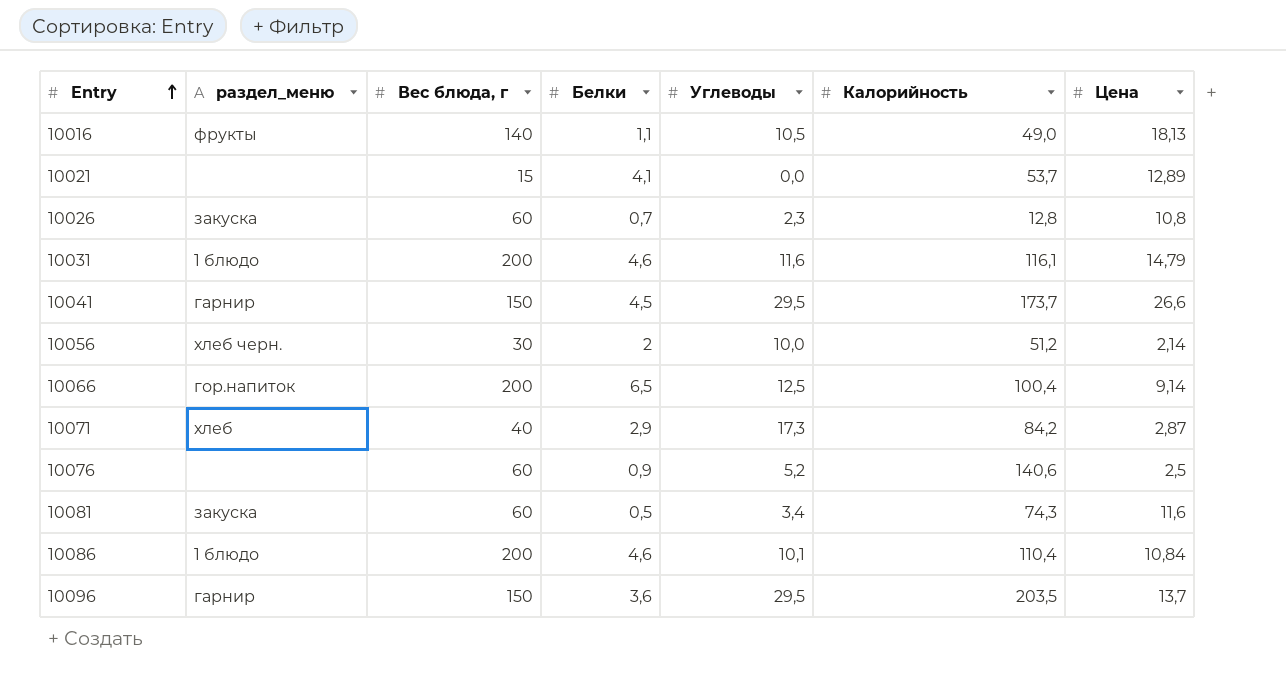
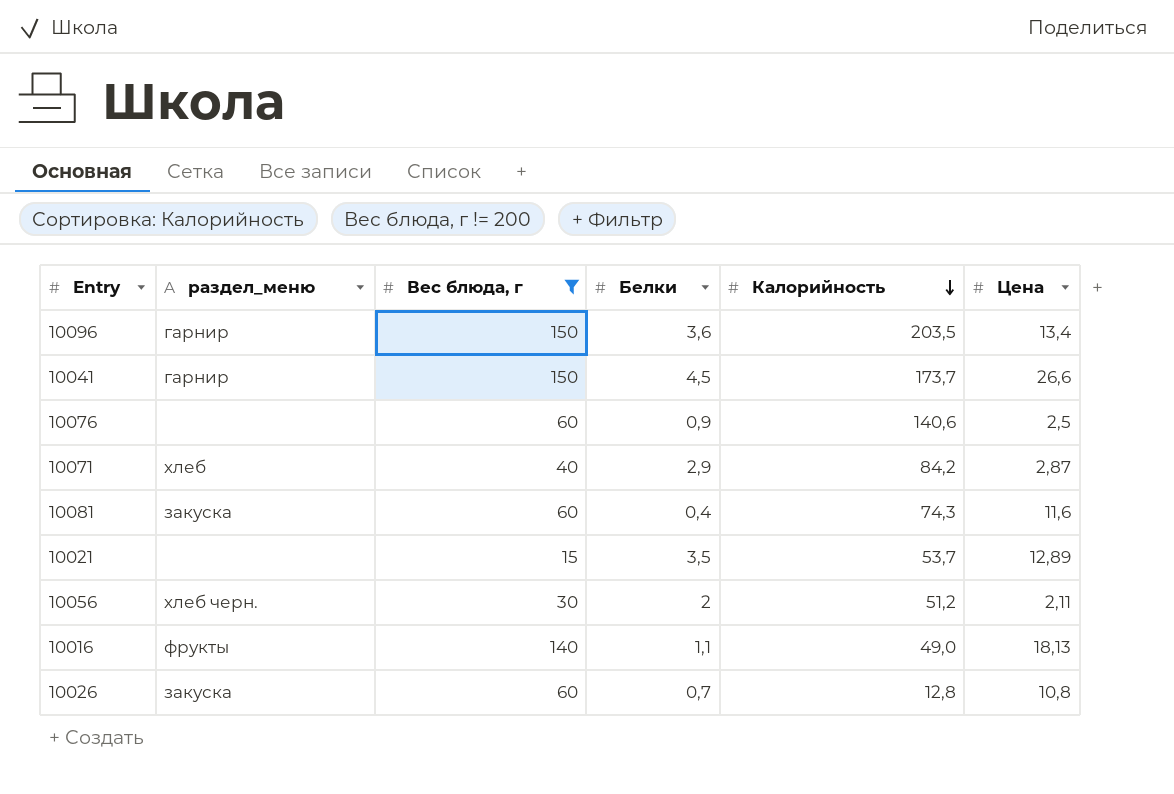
filter: none -> Вес блюда, г != 200
row order: Entry ascending -> Калорийность descending
column Углеводы | position: 5 -> none
10096 | Цена: 13,7 -> 13,4
10081 | Белки: 0,5 -> 0,4
10021 | Белки: 4,1 -> 3,5
10056 | Цена: 2,14 -> 2,11

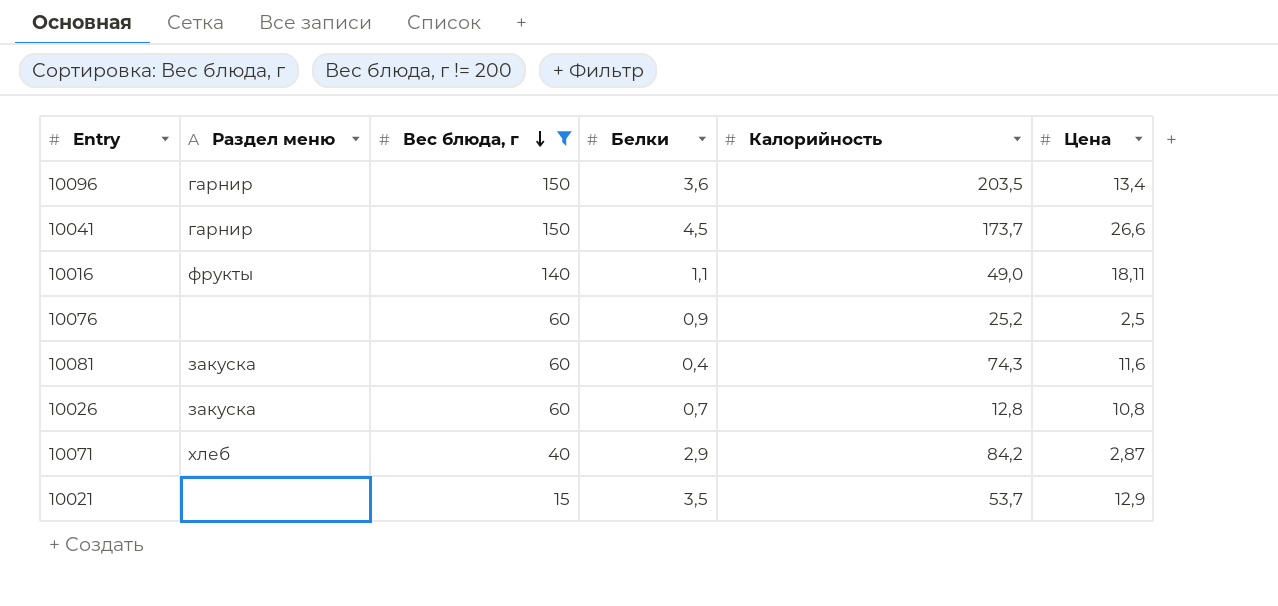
row order: Калорийность descending -> Вес блюда, г descending
column name: раздел_меню -> Раздел меню
row 10056: хлеб черн. | 30 | 2 | 51,2 | 2,11 -> none
10016 | Цена: 18,13 -> 18,11
10076 | Калорийность: 140,6 -> 25,2
10021 | Цена: 12,89 -> 12,9

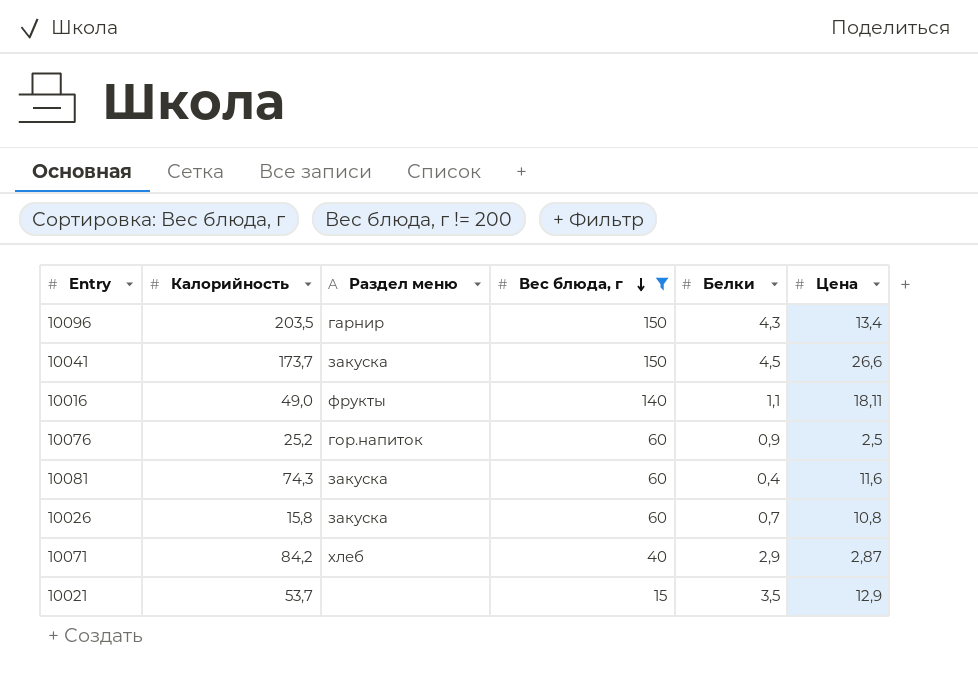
column Калорийность | position: 5 -> 2
10096 | Белки: 3,6 -> 4,3
10041 | Раздел меню: гарнир -> закуска
10076 | Раздел меню: none -> гор.напиток
10026 | Калорийность: 12,8 -> 15,8

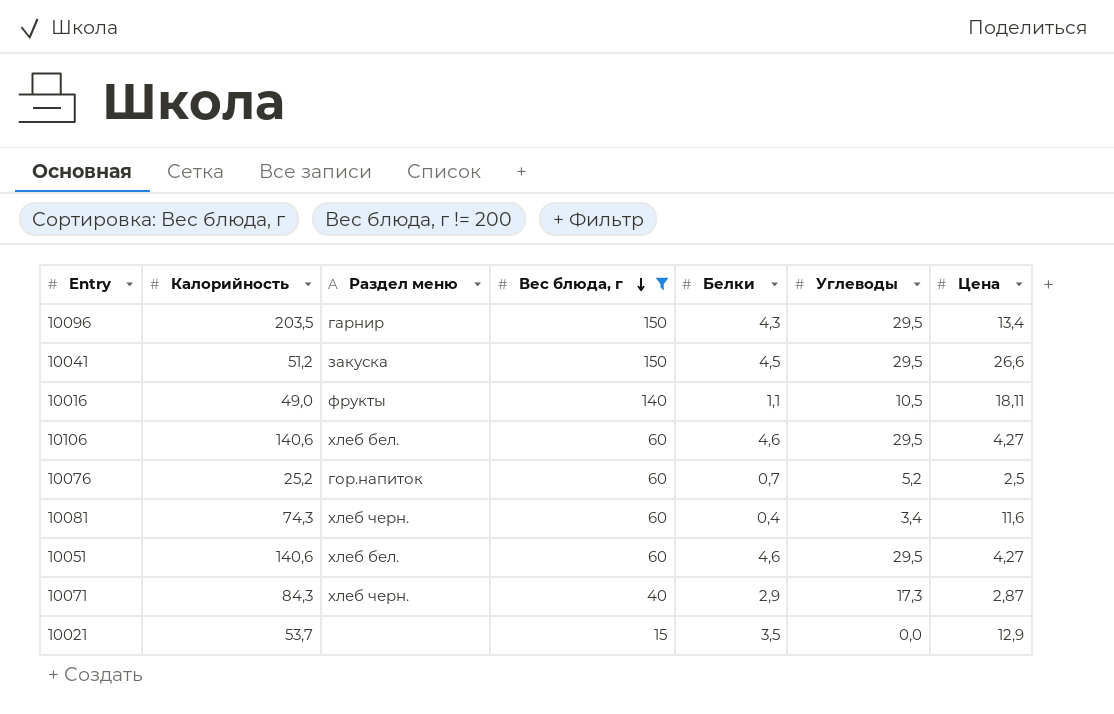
column Углеводы | position: none -> 6
row 10026: 15,8 | закуска | 60 | 0,7 | 10,8 -> none
10041 | Калорийность: 173,7 -> 51,2
row 10106: none -> 140,6 | хлеб бел. | 60 | 4,6 | 29,5 | 4,27
10076 | Белки: 0,9 -> 0,7
10081 | Раздел меню: закуска -> хлеб черн.
row 10051: none -> 140,6 | хлеб бел. | 60 | 4,6 | 29,5 | 4,27
10071 | Калорийность: 84,2 -> 84,3
10071 | Раздел меню: хлеб -> хлеб черн.

